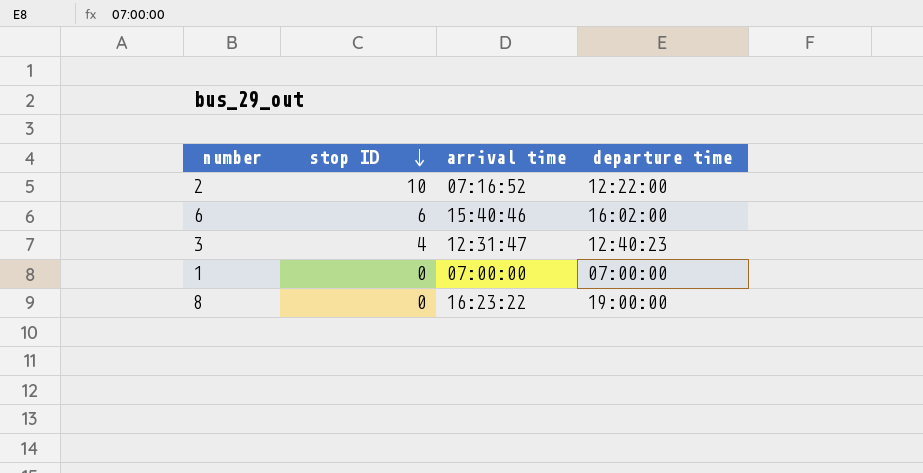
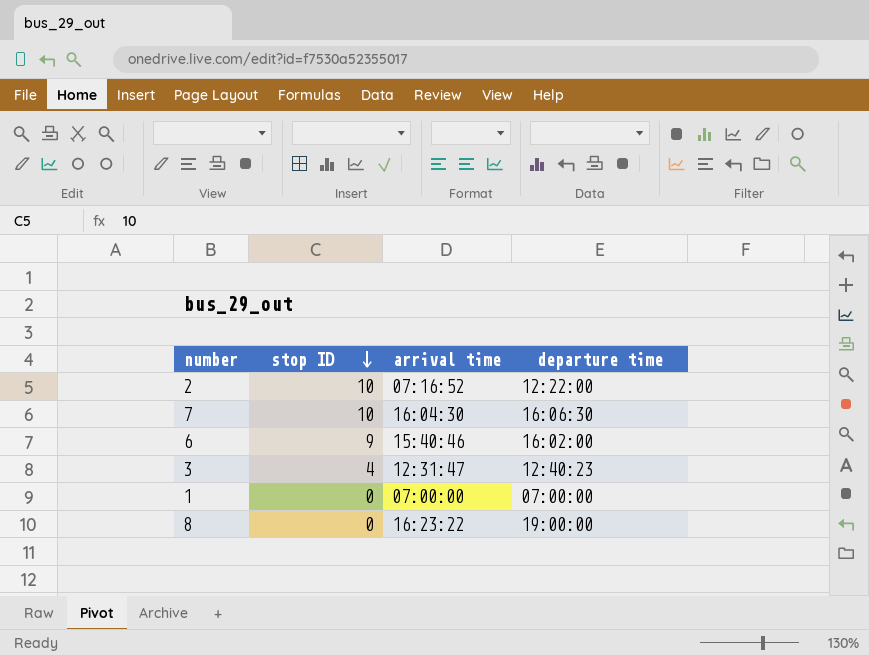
row 7: none -> 10 | 16:04:30 | 16:06:30
6 | stop ID: 6 -> 9

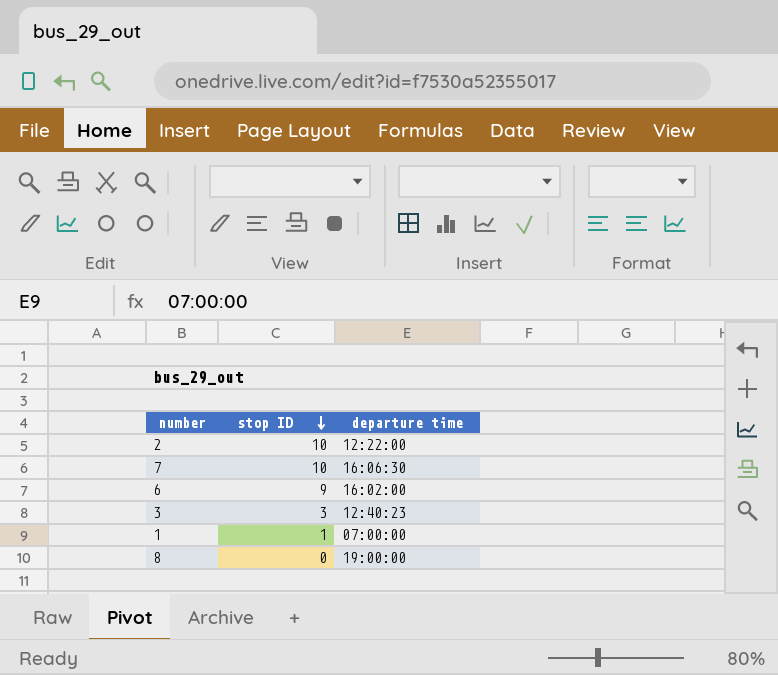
column arrival time | position: 3 -> none
3 | stop ID: 4 -> 3
1 | stop ID: 0 -> 1

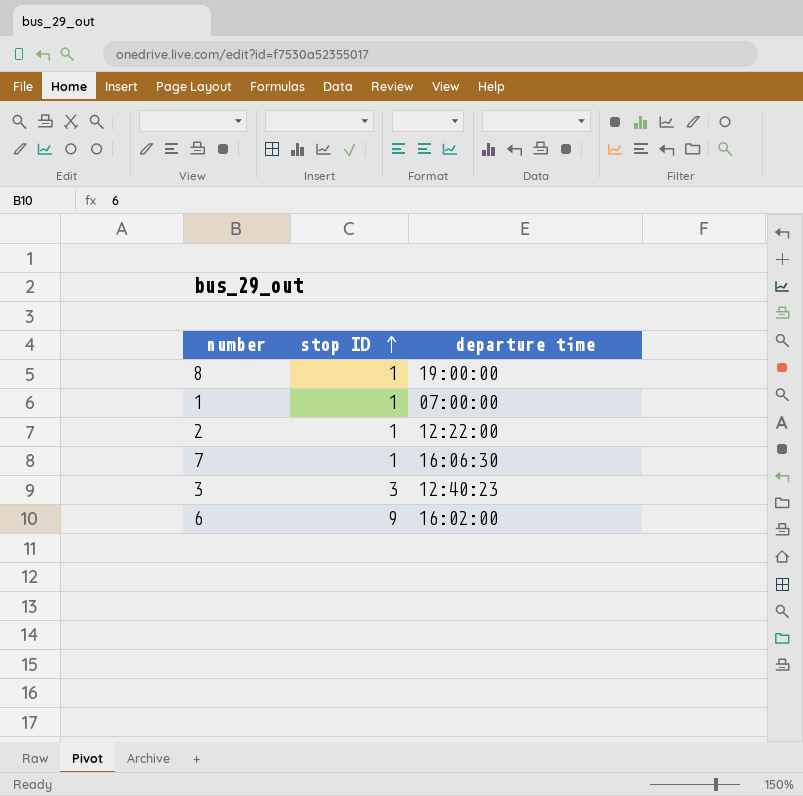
row order: stop ID descending -> stop ID ascending
8 | stop ID: 0 -> 1
2 | stop ID: 10 -> 1
7 | stop ID: 10 -> 1

